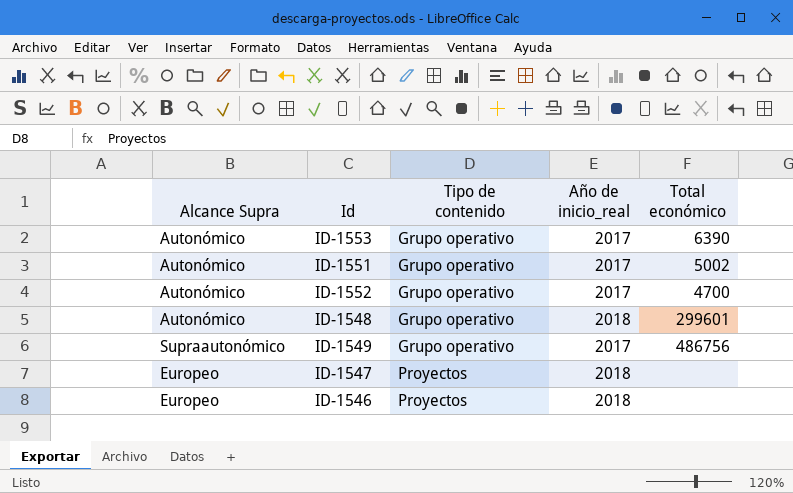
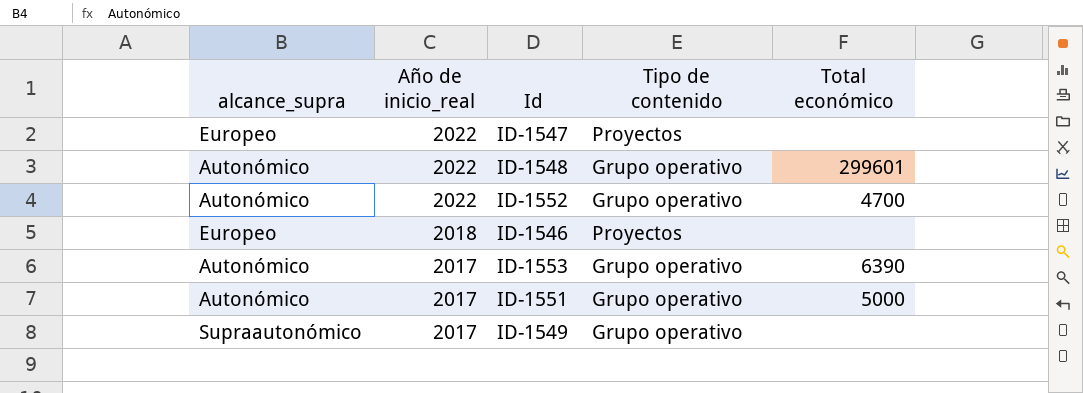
row order: Tipo de contenido ascending -> Año de inicio_real descending
column name: Alcance Supra -> alcance_supra
column Año de inicio_real | position: 4 -> 2
ID-1547 | Año de inicio_real: 2018 -> 2022
ID-1548 | Año de inicio_real: 2018 -> 2022
ID-1552 | Año de inicio_real: 2017 -> 2022
ID-1551 | Total económico: 5002 -> 5000
ID-1549 | Total económico: 486756 -> none

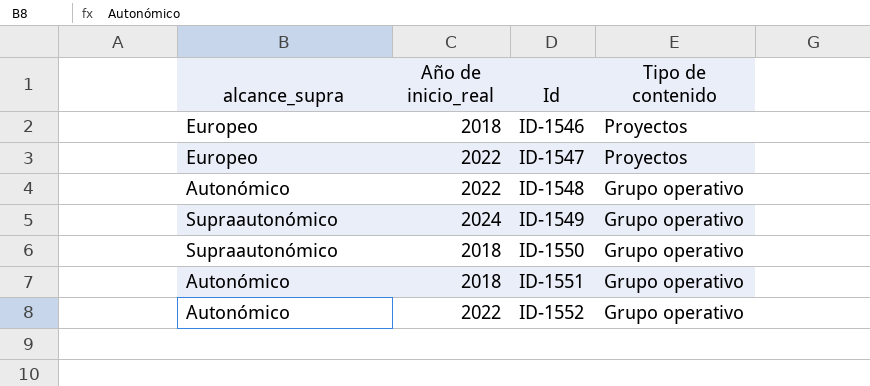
row order: Año de inicio_real descending -> Id ascending
column Total económico | position: 5 -> none
row ID-1553: Autonómico | 2017 | Grupo operativo | 6390 -> none
ID-1549 | Año de inicio_real: 2017 -> 2024
row ID-1550: none -> Supraautonómico | 2018 | Grupo operativo
ID-1551 | Año de inicio_real: 2017 -> 2018

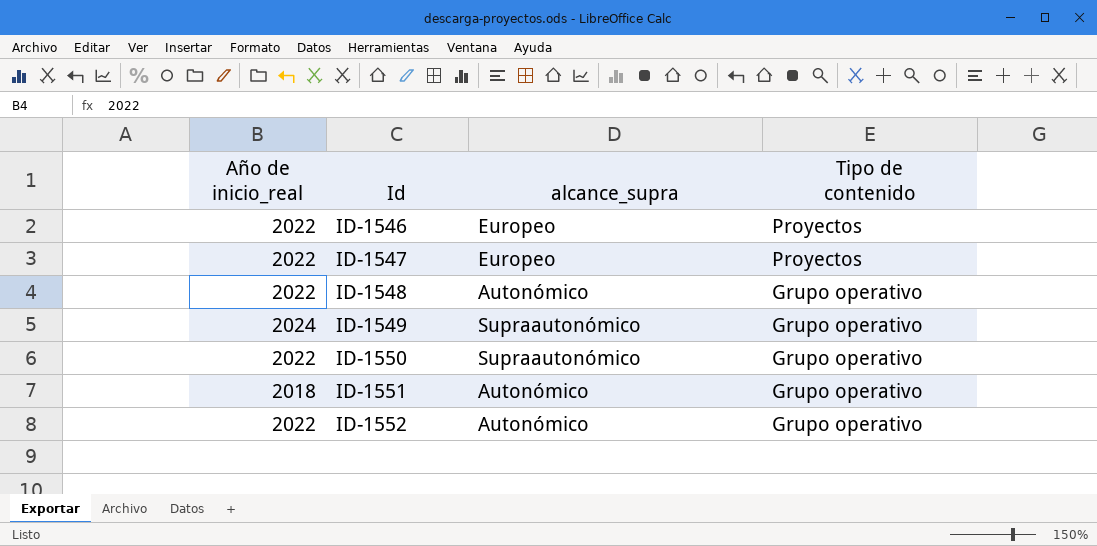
column alcance_supra | position: 1 -> 3
ID-1546 | Año de inicio_real: 2018 -> 2022
ID-1550 | Año de inicio_real: 2018 -> 2022

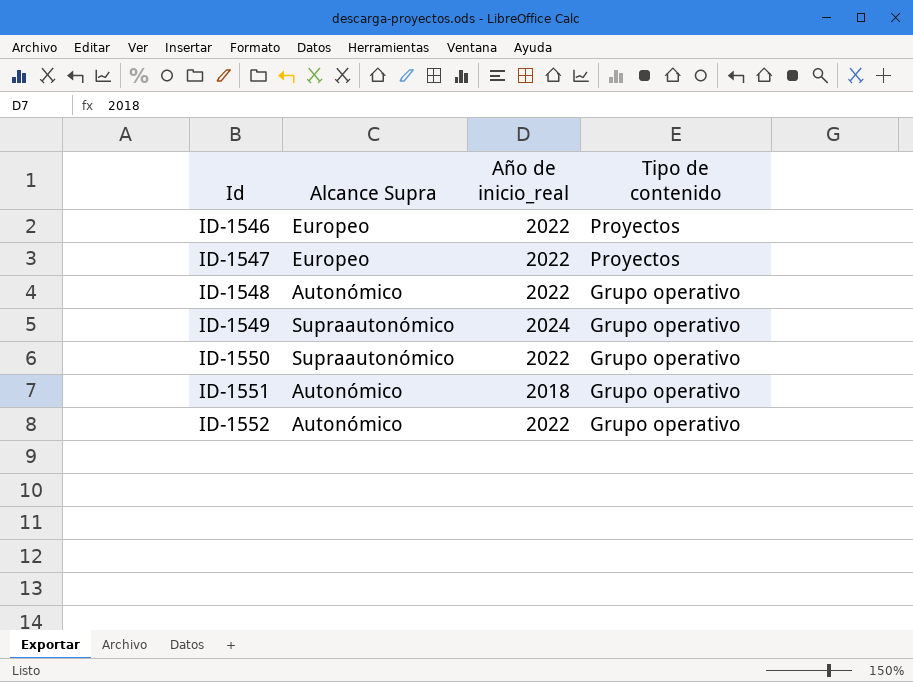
column name: alcance_supra -> Alcance Supra
column Año de inicio_real | position: 1 -> 3

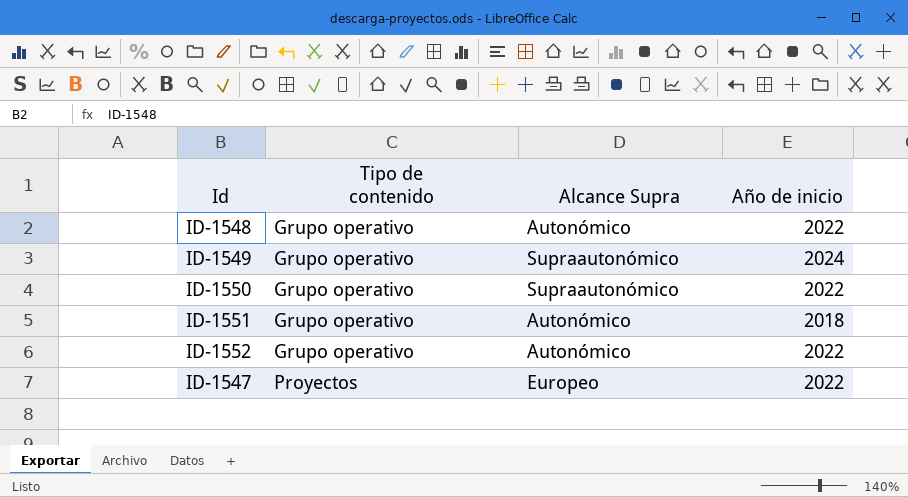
row order: Id ascending -> Tipo de contenido ascending
column Tipo de contenido | position: 4 -> 2
column name: Año de inicio_real -> Año de inicio
row ID-1546: Europeo | 2022 | Proyectos -> none

